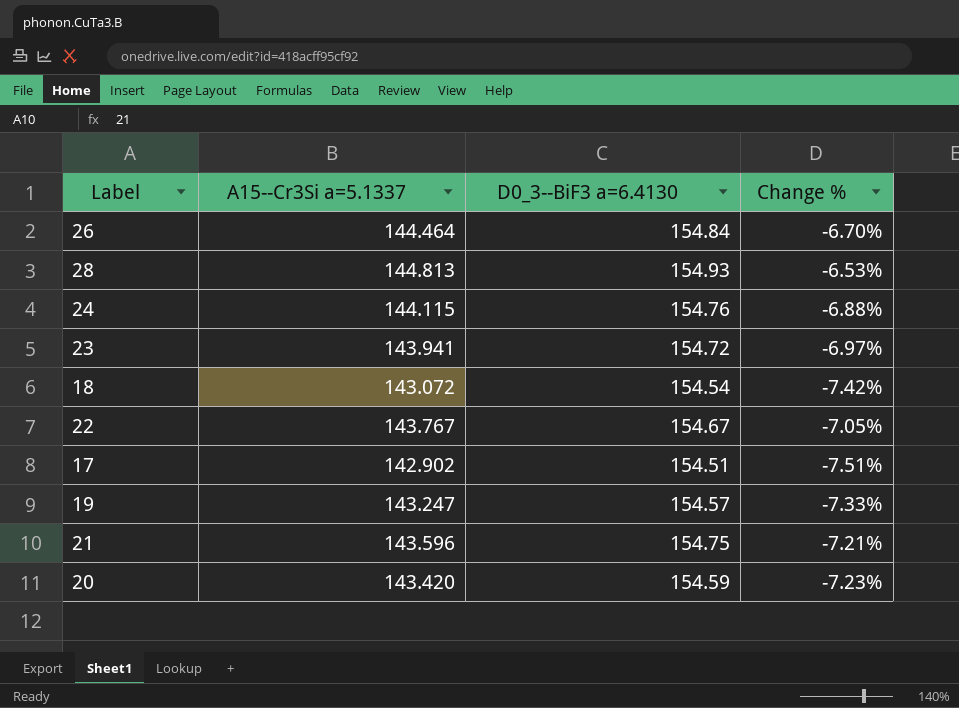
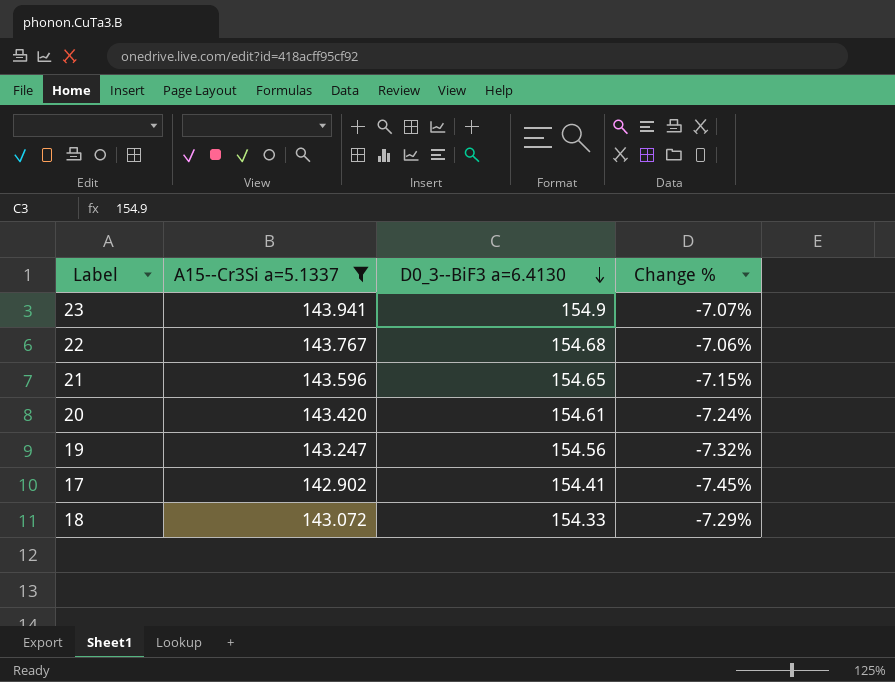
filter: none -> A15--Cr3Si a=5.1337 <= 143.941
row order: none -> D0_3--BiF3 a=6.4130 descending
23 | D0_3--BiF3 a=6.4130: 154.72 -> 154.9
23 | Change %: -6.97% -> -7.07%
22 | D0_3--BiF3 a=6.4130: 154.67 -> 154.68
22 | Change %: -7.05% -> -7.06%
21 | D0_3--BiF3 a=6.4130: 154.75 -> 154.65
21 | Change %: -7.21% -> -7.15%
20 | D0_3--BiF3 a=6.4130: 154.59 -> 154.61
20 | Change %: -7.23% -> -7.24%
19 | D0_3--BiF3 a=6.4130: 154.57 -> 154.56
19 | Change %: -7.33% -> -7.32%
17 | D0_3--BiF3 a=6.4130: 154.51 -> 154.41
17 | Change %: -7.51% -> -7.45%
18 | D0_3--BiF3 a=6.4130: 154.54 -> 154.33
18 | Change %: -7.42% -> -7.29%

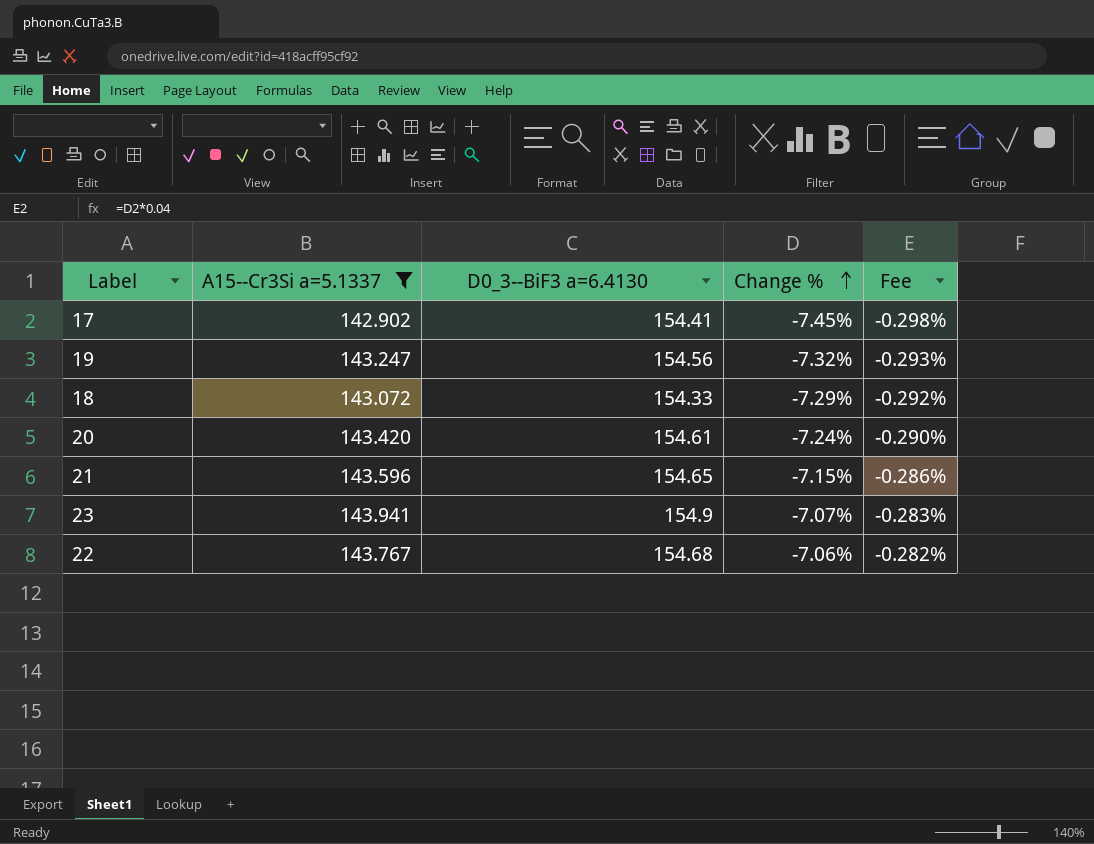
row order: D0_3--BiF3 a=6.4130 descending -> Change % ascending
column Fee | formula: none -> [Change %] * 0.04

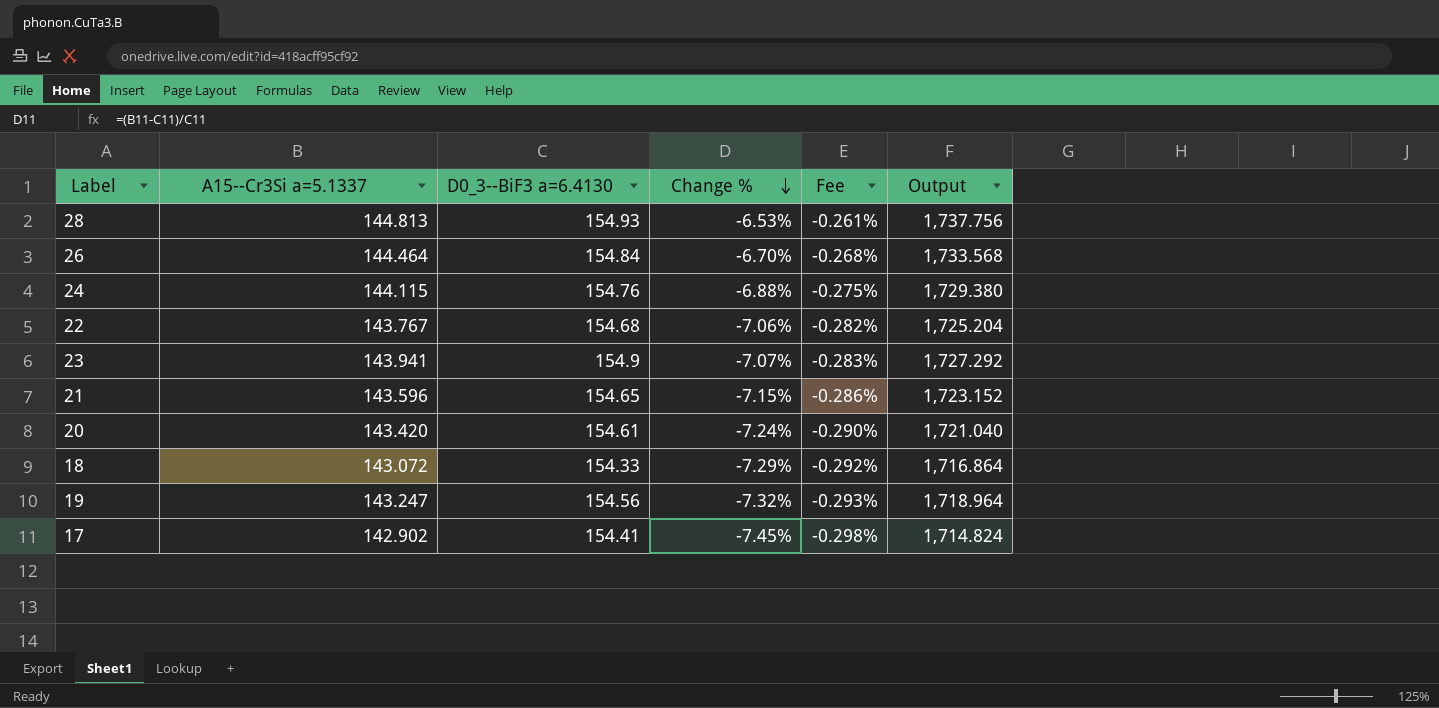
filter: A15--Cr3Si a=5.1337 <= 143.941 -> none
row order: Change % ascending -> Change % descending
column Output | formula: none -> [A15--Cr3Si a=5.1337] * 12

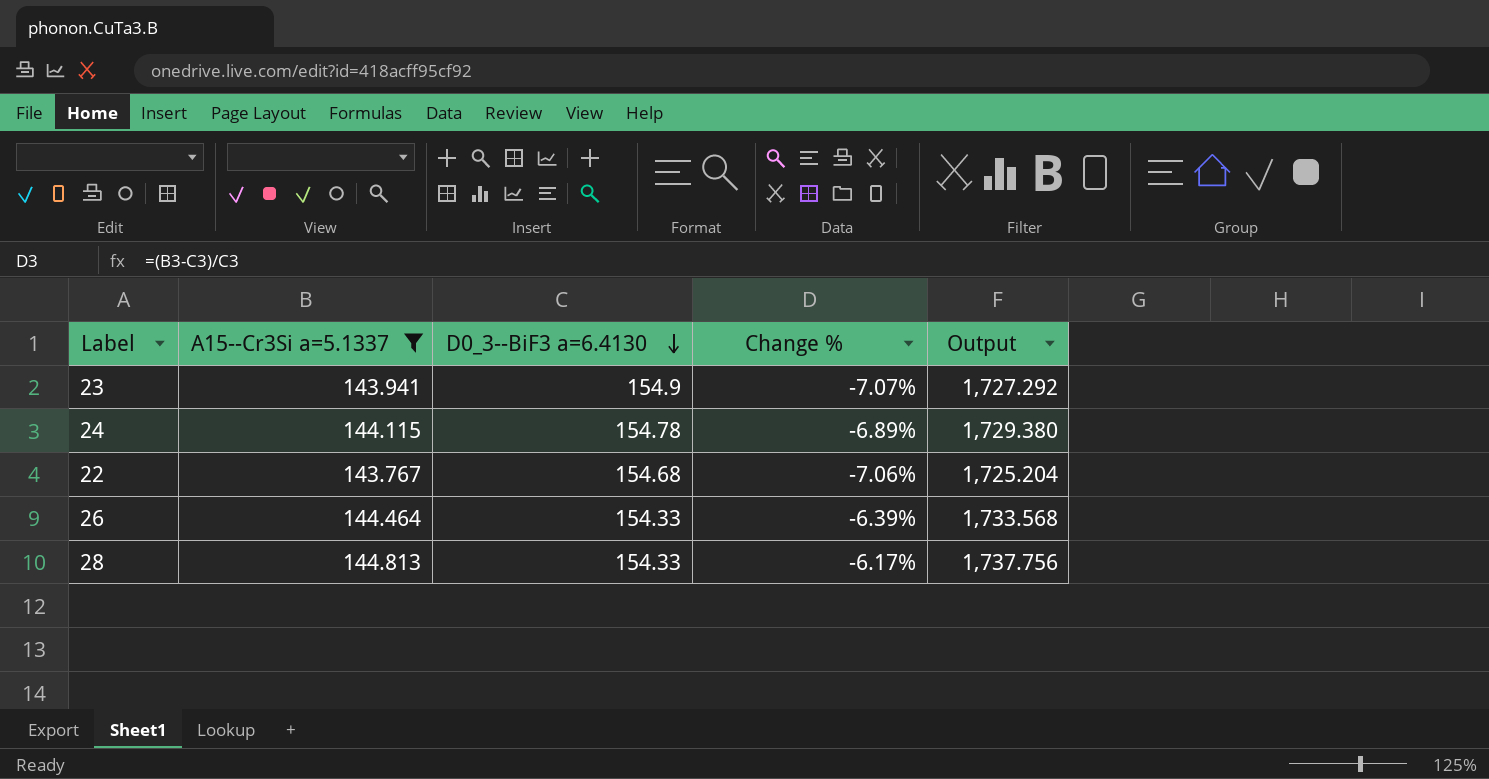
filter: none -> A15--Cr3Si a=5.1337 >= 143.767
row order: Change % descending -> D0_3--BiF3 a=6.4130 descending
column Fee | formula: [Change %] * 0.04 -> none
24 | D0_3--BiF3 a=6.4130: 154.76 -> 154.78
24 | Change %: -6.88% -> -6.89%
26 | D0_3--BiF3 a=6.4130: 154.84 -> 154.33
26 | Change %: -6.70% -> -6.39%
28 | D0_3--BiF3 a=6.4130: 154.93 -> 154.33
28 | Change %: -6.53% -> -6.17%

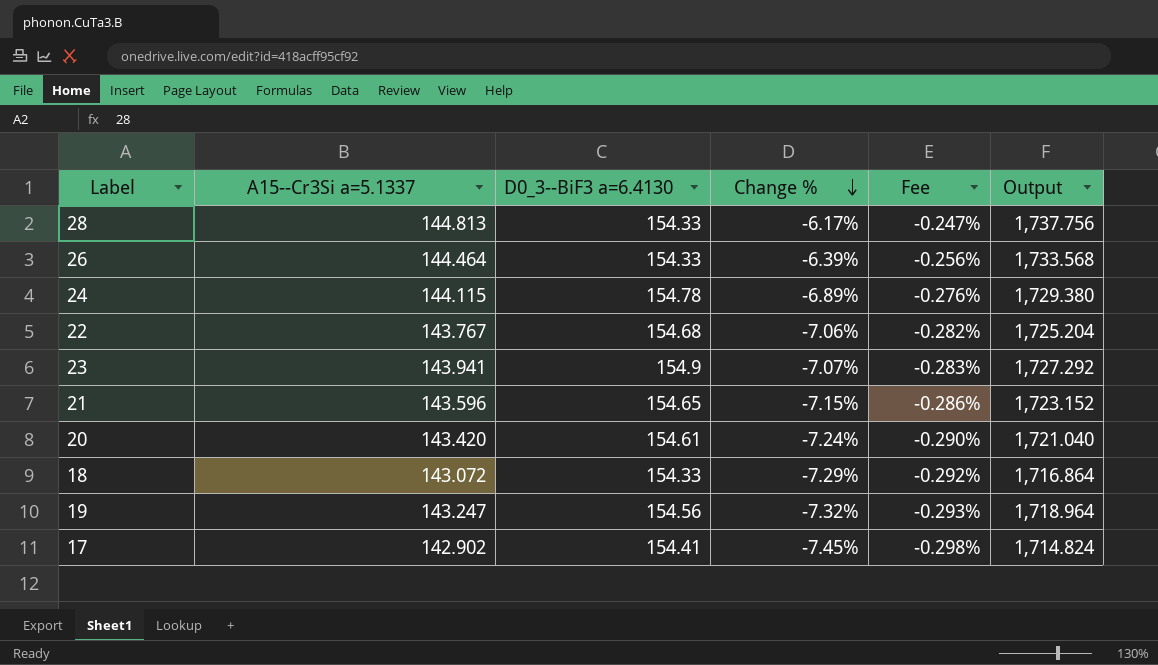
filter: A15--Cr3Si a=5.1337 >= 143.767 -> none
row order: D0_3--BiF3 a=6.4130 descending -> Change % descending
column Fee | formula: none -> [Change %] * 0.04

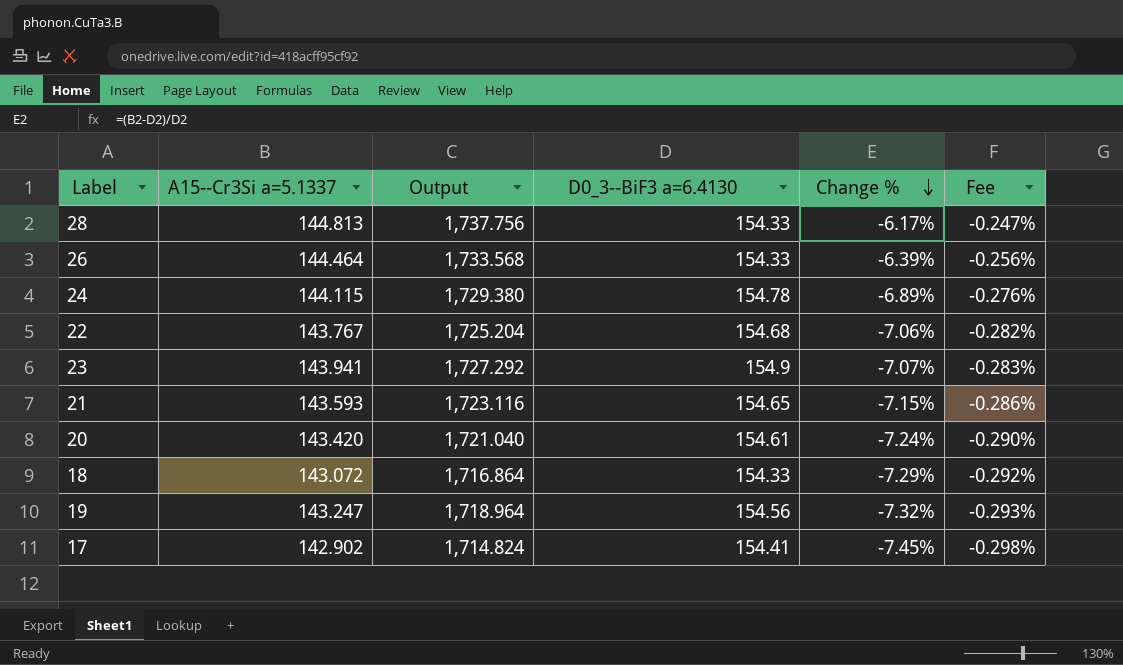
column Output | position: 6 -> 3
21 | A15--Cr3Si a=5.1337: 143.596 -> 143.593
21 | Output: 1,723.152 -> 1,723.116

